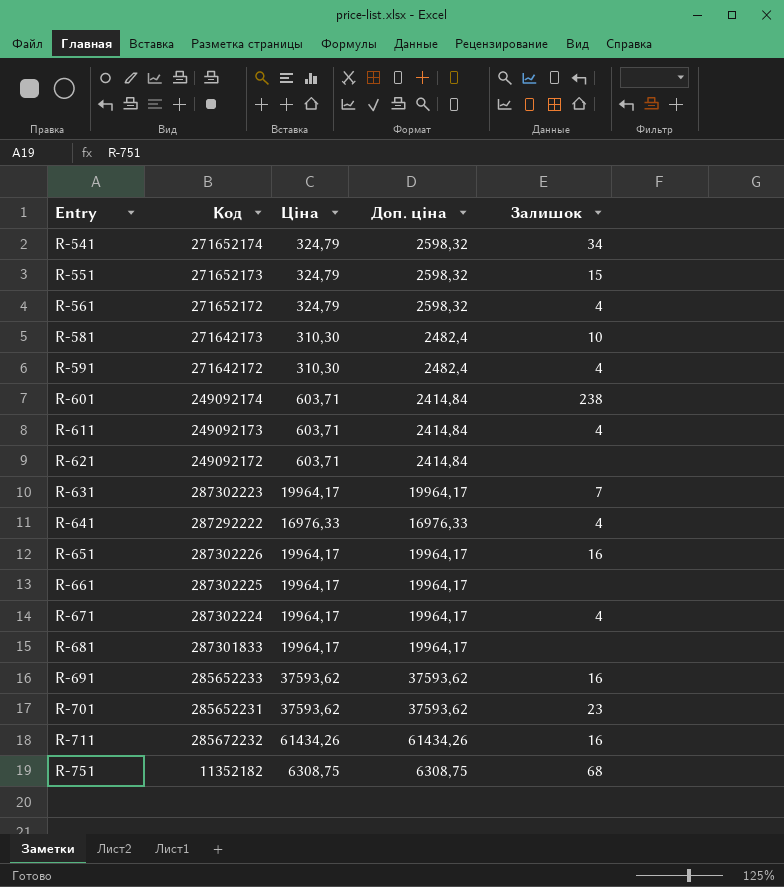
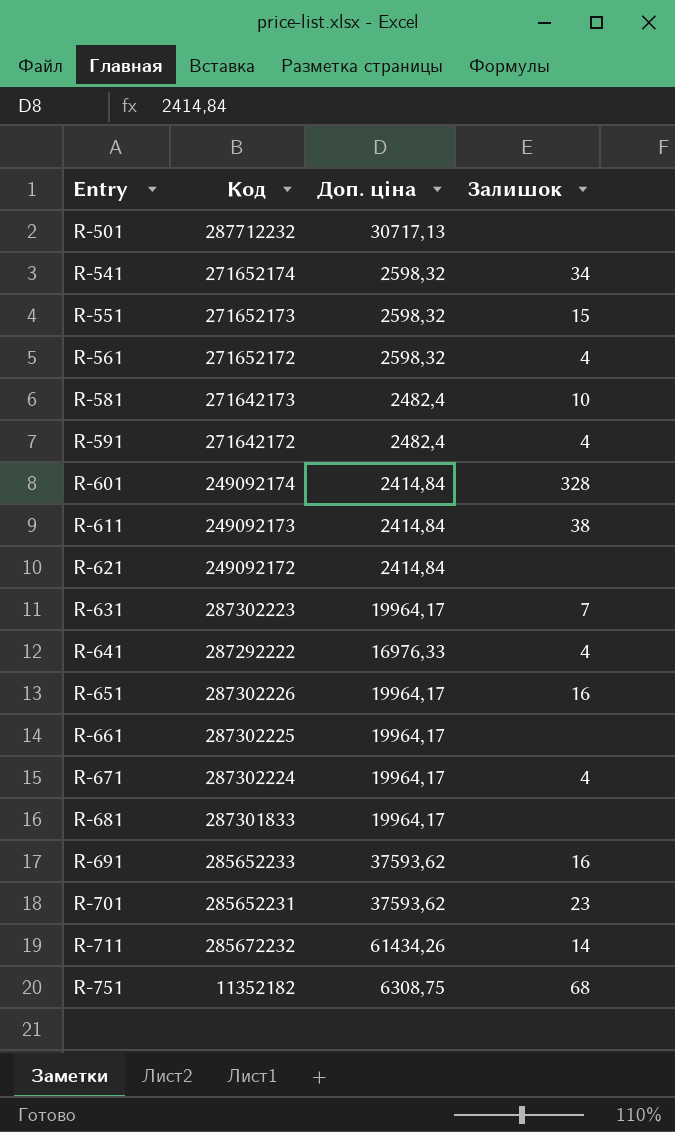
column Ціна | position: 3 -> none
row R-501: none -> 287712232 | 30717,13 | none
R-601 | Залишок: 238 -> 328
R-611 | Залишок: 4 -> 38
R-711 | Залишок: 16 -> 14

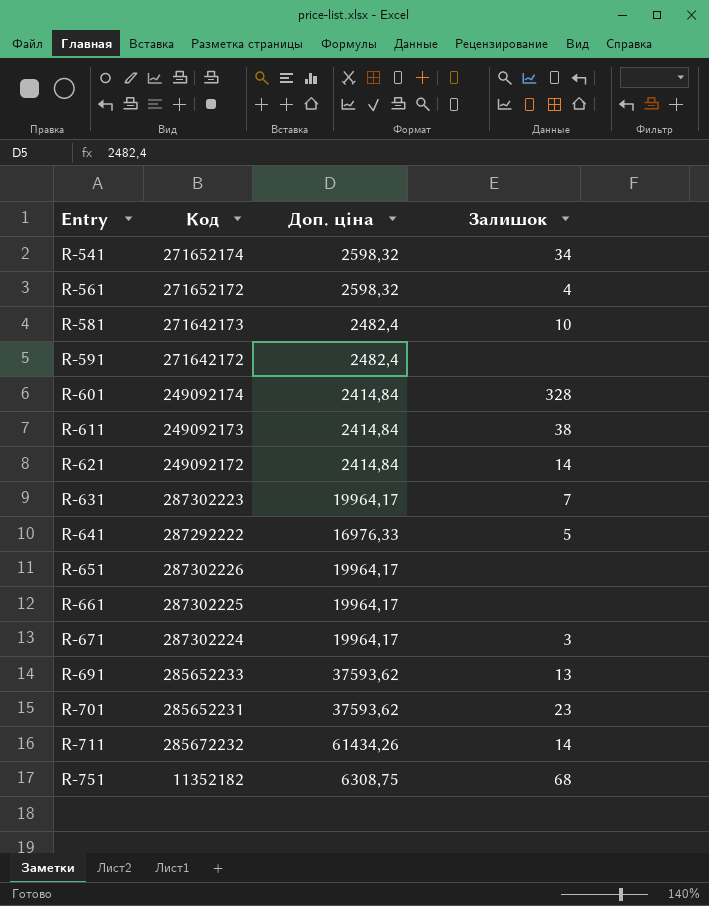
row R-501: 287712232 | 30717,13 | none -> none
row R-551: 271652173 | 2598,32 | 15 -> none
row R-681: 287301833 | 19964,17 | none -> none
R-591 | Залишок: 4 -> none
R-621 | Залишок: none -> 14
R-641 | Залишок: 4 -> 5
R-651 | Залишок: 16 -> none
R-671 | Залишок: 4 -> 3
R-691 | Залишок: 16 -> 13

